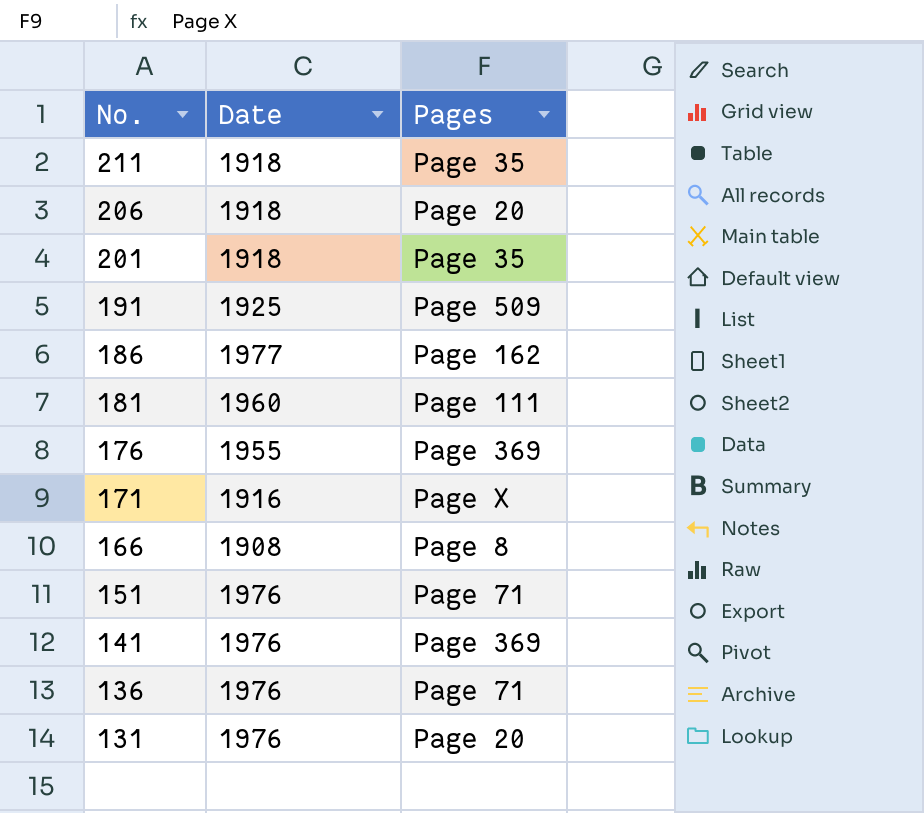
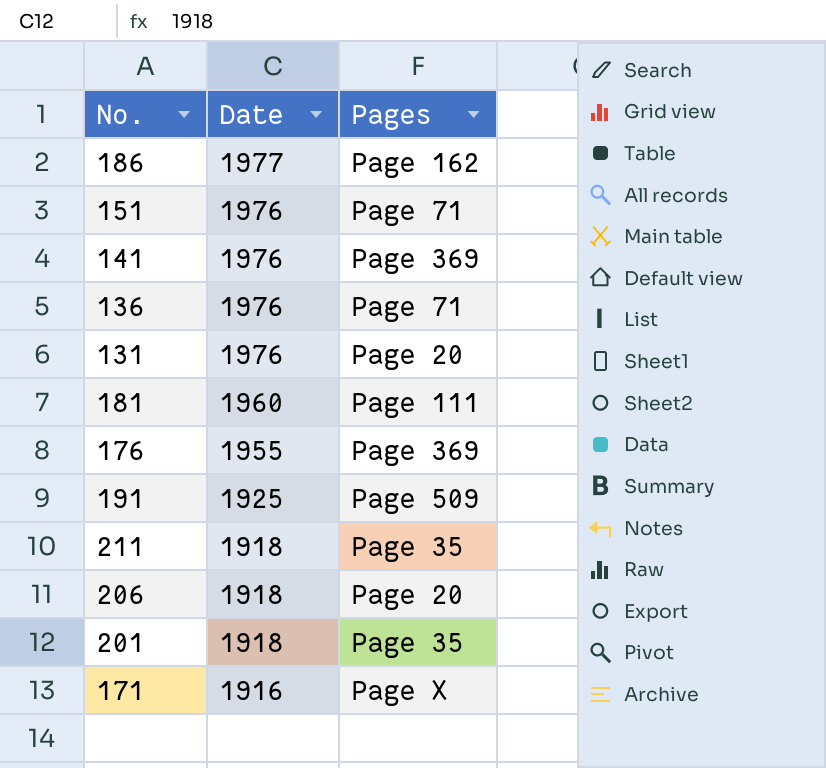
row order: No. descending -> Date descending
row 166: 1908 | Page 8 -> none

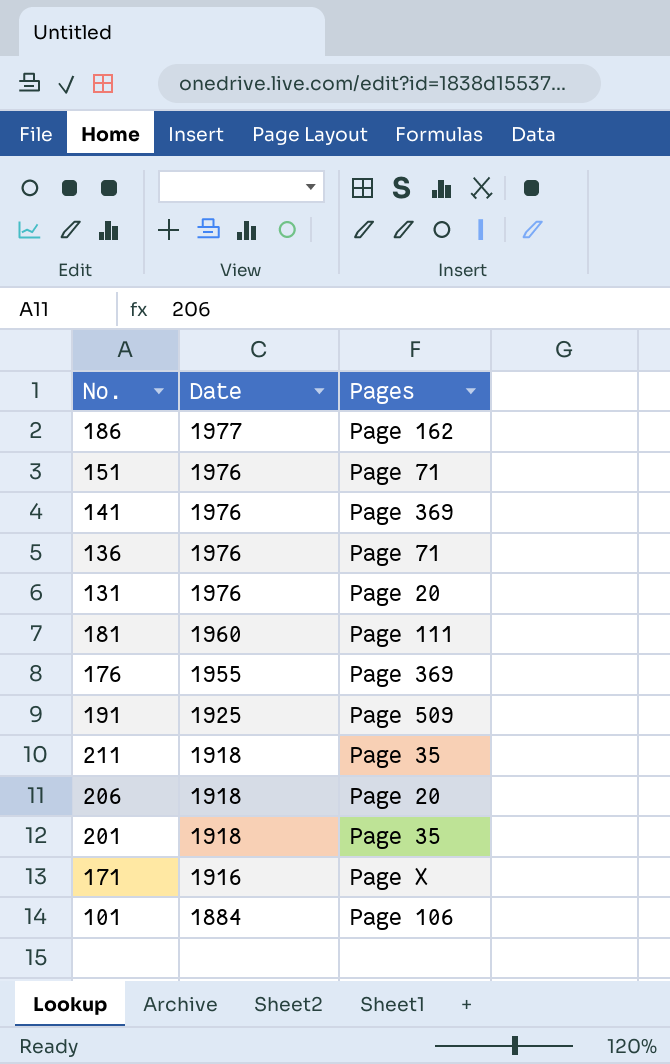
row 101: none -> 1884 | Page 106

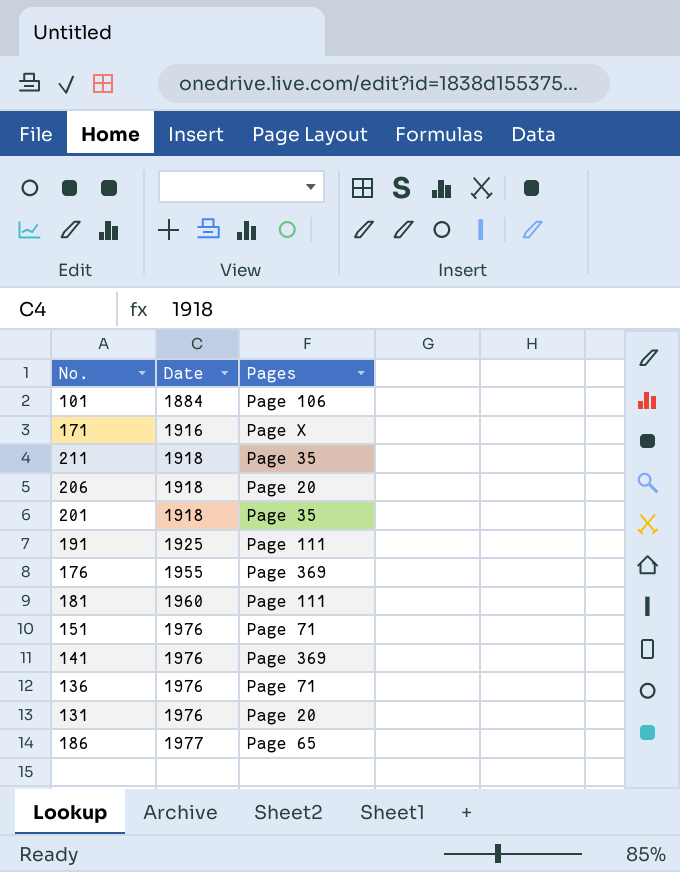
row order: Date descending -> Date ascending
191 | Pages: Page 509 -> Page 111
186 | Pages: Page 162 -> Page 65

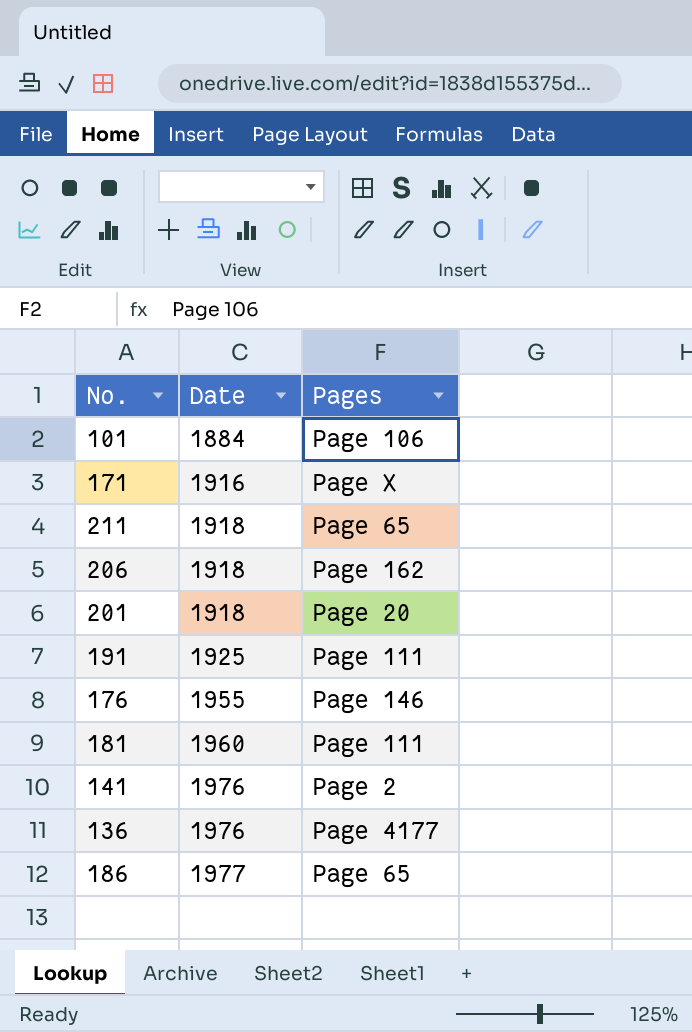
row 151: 1976 | Page 71 -> none
row 131: 1976 | Page 20 -> none
211 | Pages: Page 35 -> Page 65
206 | Pages: Page 20 -> Page 162
201 | Pages: Page 35 -> Page 20
176 | Pages: Page 369 -> Page 146
141 | Pages: Page 369 -> Page 2
136 | Pages: Page 71 -> Page 4177

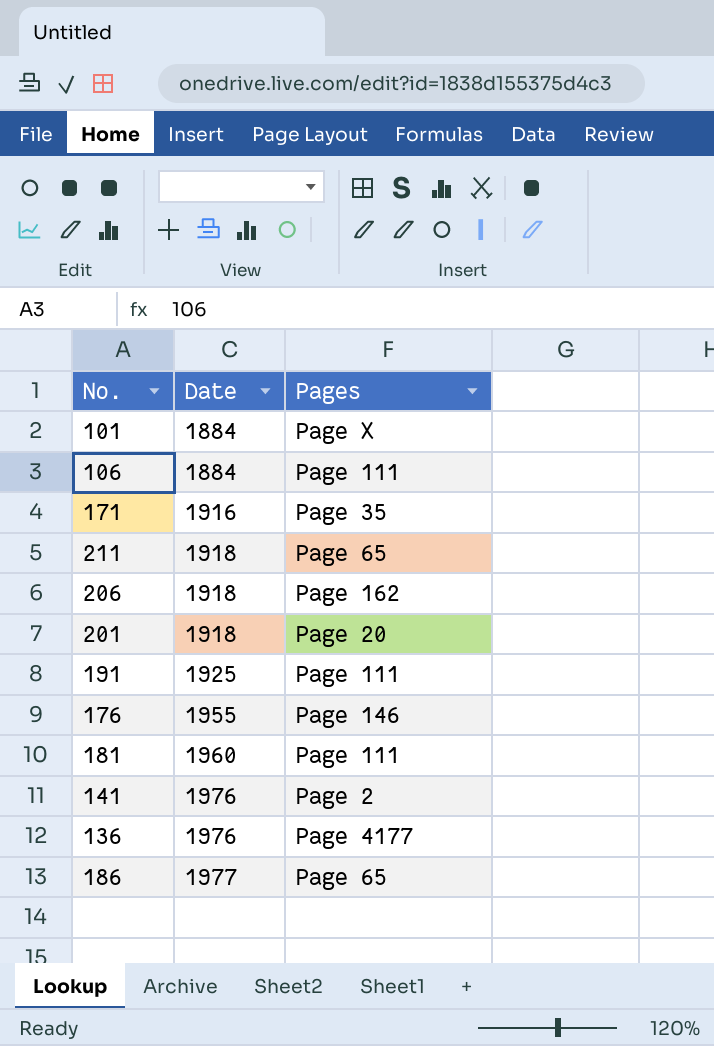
101 | Pages: Page 106 -> Page X
row 106: none -> 1884 | Page 111
171 | Pages: Page X -> Page 35

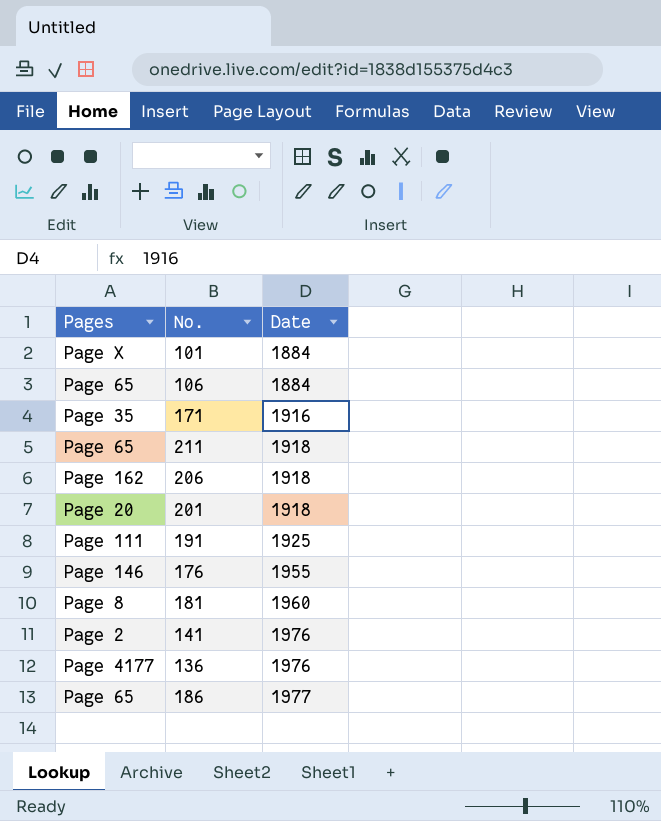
column Pages | position: 3 -> 1
106 | Pages: Page 111 -> Page 65
181 | Pages: Page 111 -> Page 8

